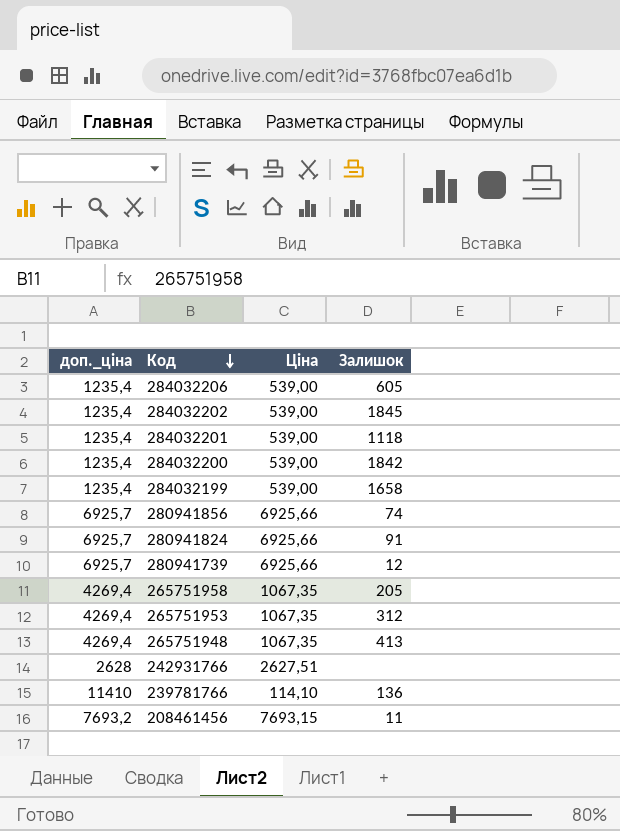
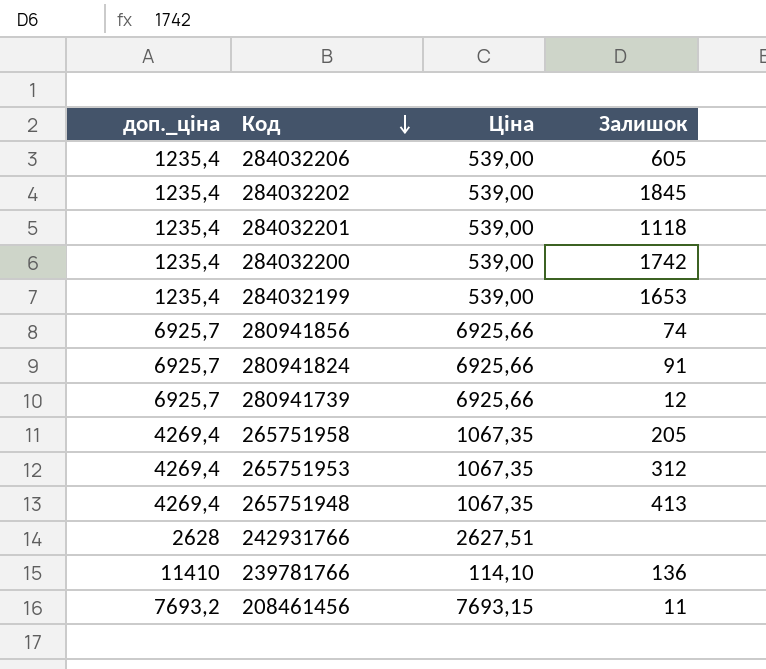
284032200 | Залишок: 1842 -> 1742
284032199 | Залишок: 1658 -> 1653

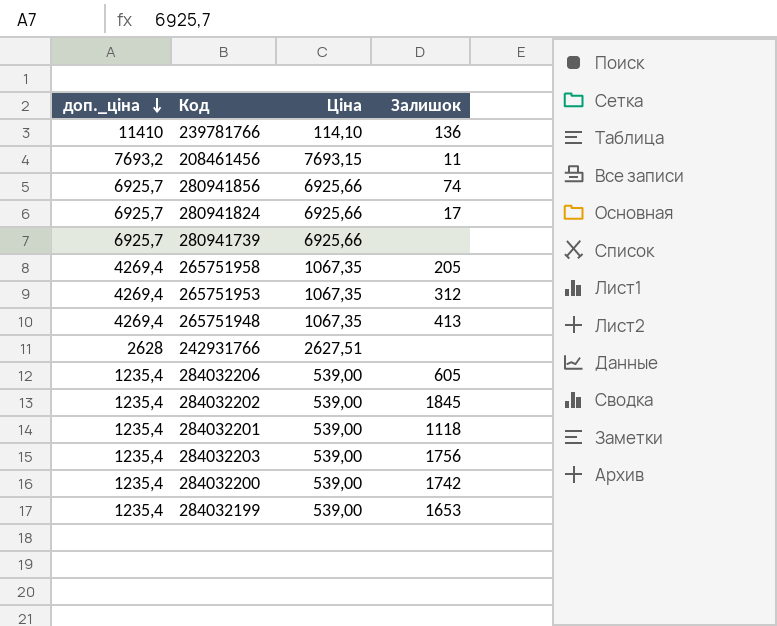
row order: Код descending -> доп._ціна descending
280941824 | Залишок: 91 -> 17
280941739 | Залишок: 12 -> none
row 284032203: none -> 1235,4 | 539,00 | 1756

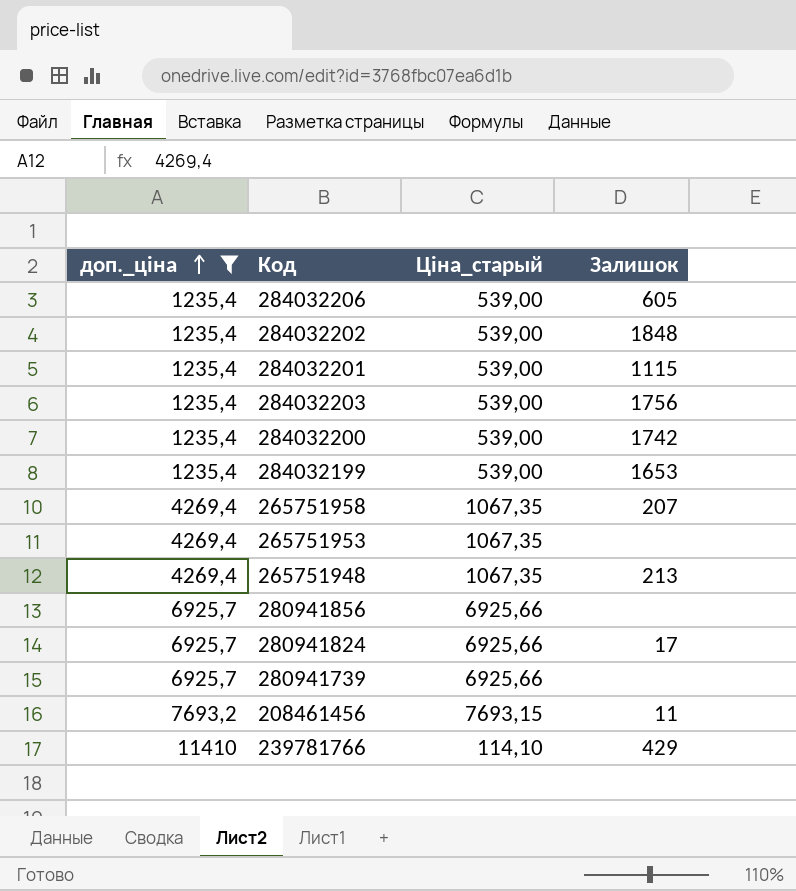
filter: none -> доп._ціна != 2628
row order: доп._ціна descending -> доп._ціна ascending
column name: Ціна -> Ціна_старый
284032202 | Залишок: 1845 -> 1848
284032201 | Залишок: 1118 -> 1115
265751958 | Залишок: 205 -> 207
265751953 | Залишок: 312 -> none
265751948 | Залишок: 413 -> 213
280941856 | Залишок: 74 -> none
239781766 | Залишок: 136 -> 429

